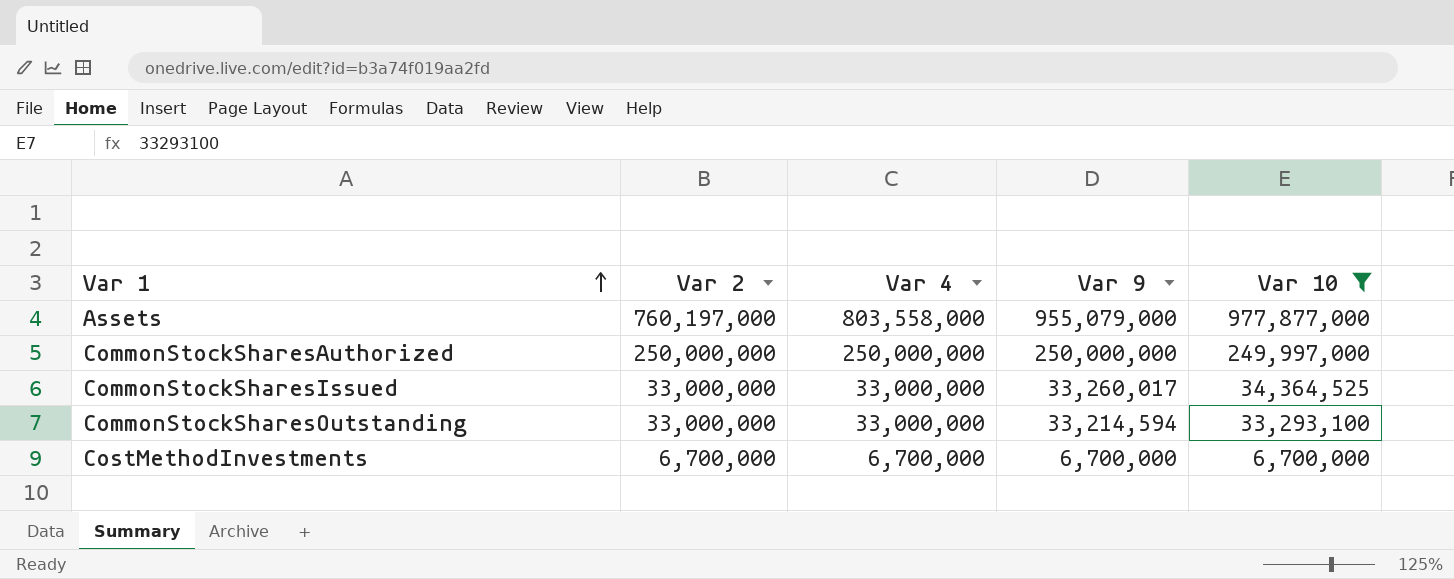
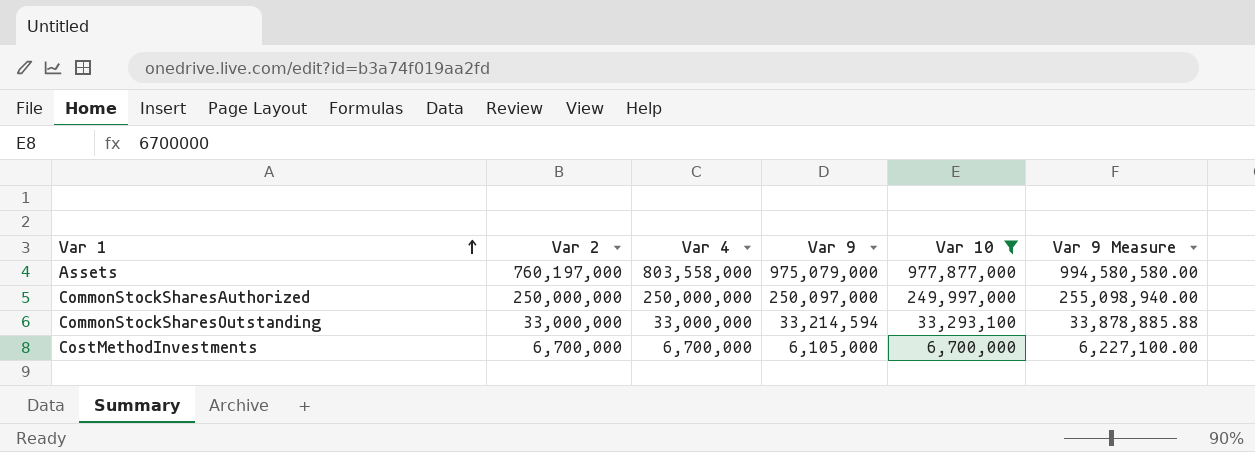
column Var 9 Measure | formula: none -> [Var 9] * 1.02
row CommonStockSharesIssued: 33,000,000 | 33,000,000 | 33,260,017 | 34,364,525 -> none
Assets | Var 9: 955,079,000 -> 975,079,000
CommonStockSharesAuthorized | Var 9: 250,000,000 -> 250,097,000
CostMethodInvestments | Var 9: 6,700,000 -> 6,105,000

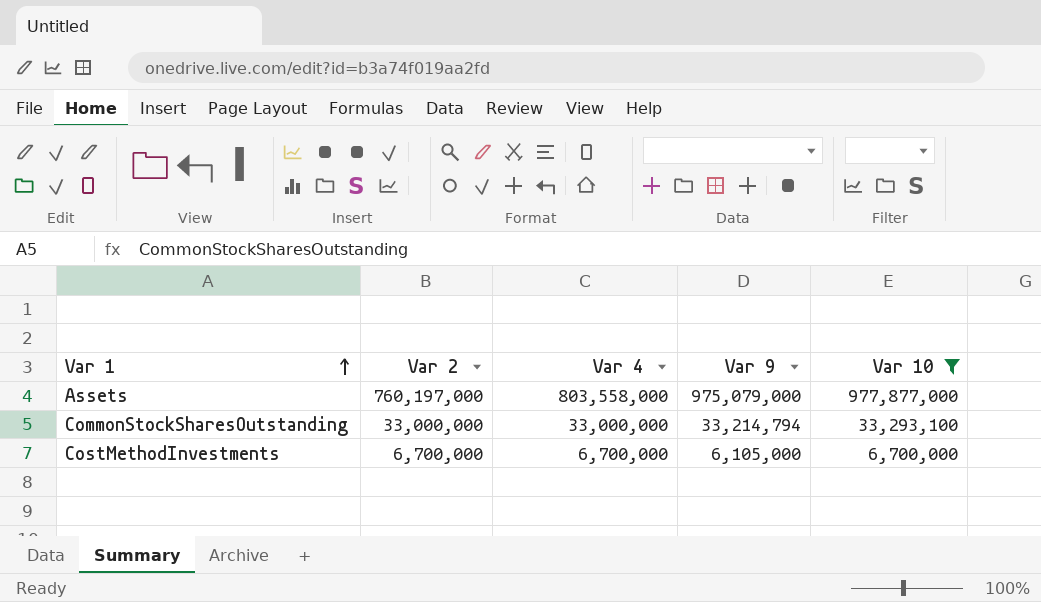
column Var 9 Measure | formula: [Var 9] * 1.02 -> none
row CommonStockSharesAuthorized: 250,000,000 | 250,000,000 | 250,097,000 | 249,997,000 | 255,098,940.00 -> none
CommonStockSharesOutstanding | Var 9: 33,214,594 -> 33,214,794

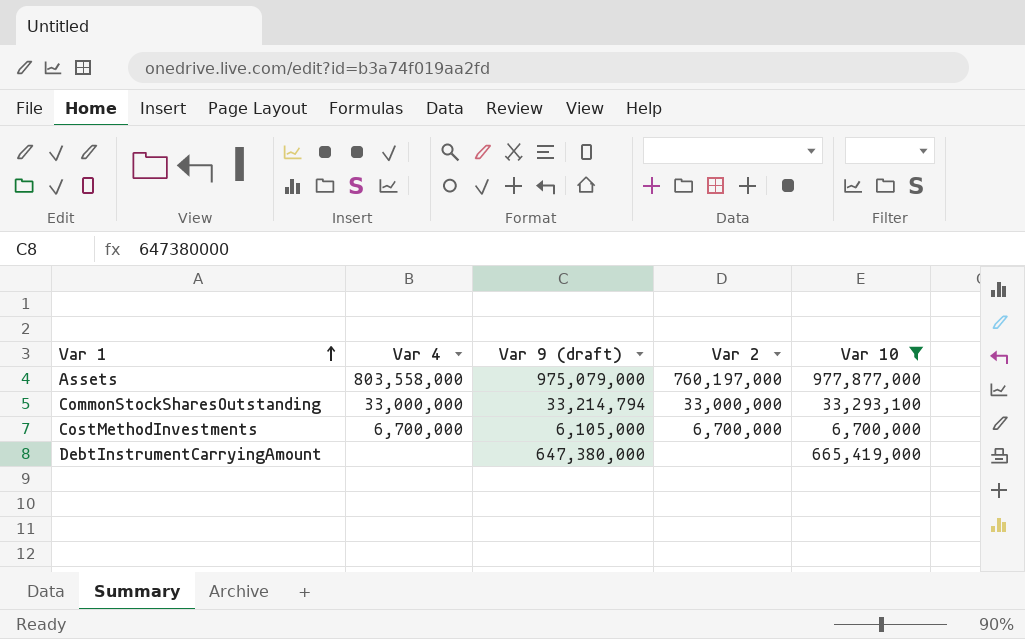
column name: Var 9 -> Var 9 (draft)
column Var 2 | position: 2 -> 4
row DebtInstrumentCarryingAmount: none -> none | 647,380,000 | none | 665,419,000

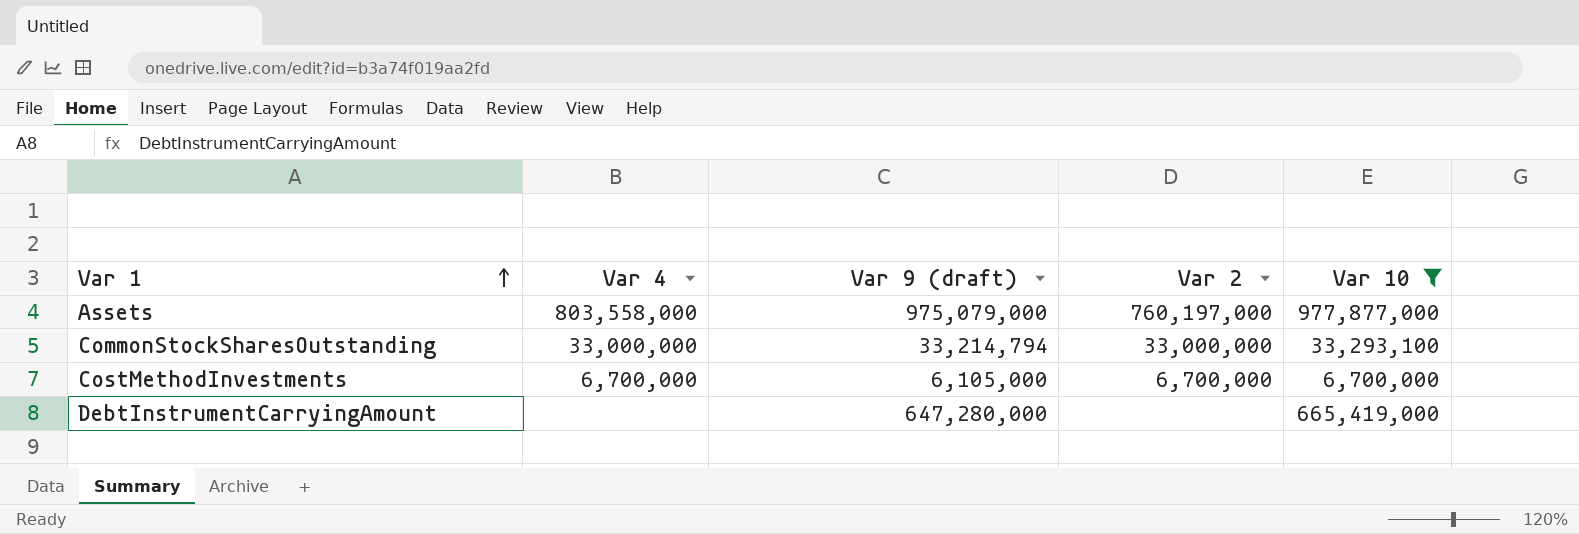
DebtInstrumentCarryingAmount | Var 9 (draft): 647,380,000 -> 647,280,000

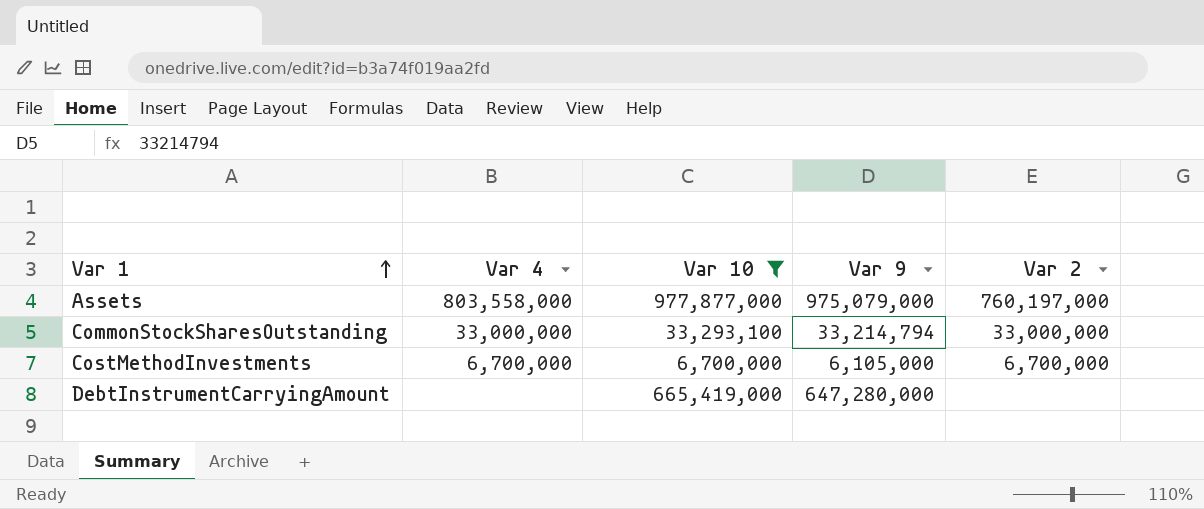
column Var 10 | position: 5 -> 3
column name: Var 9 (draft) -> Var 9

